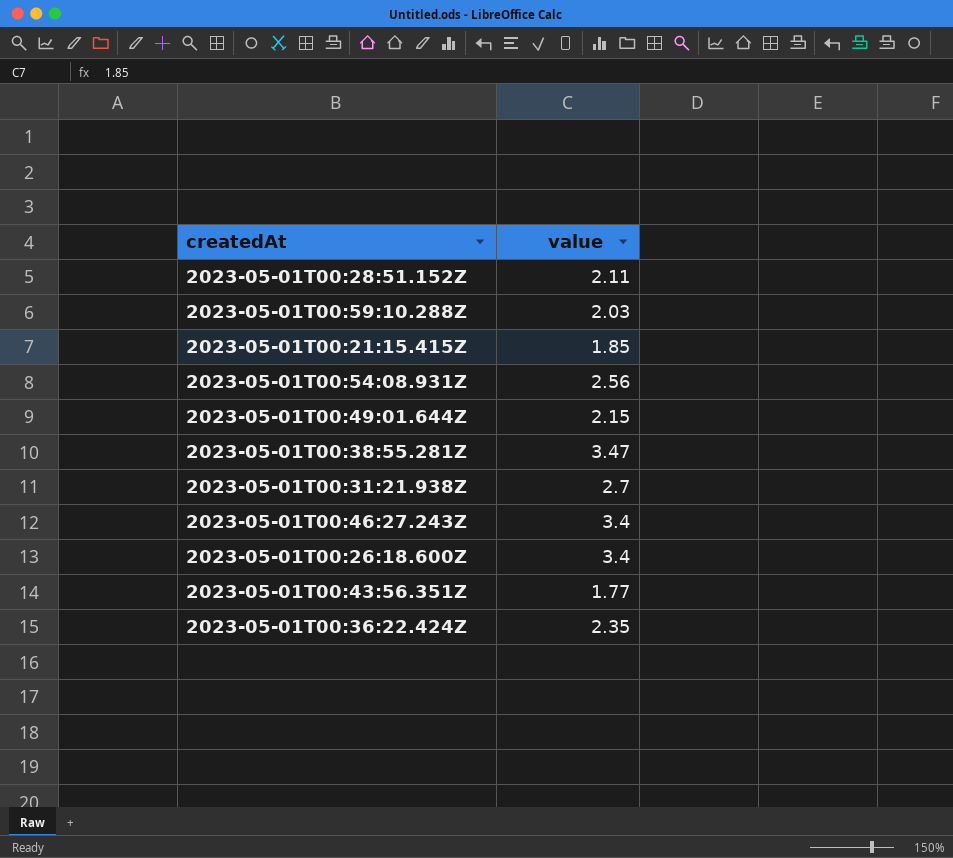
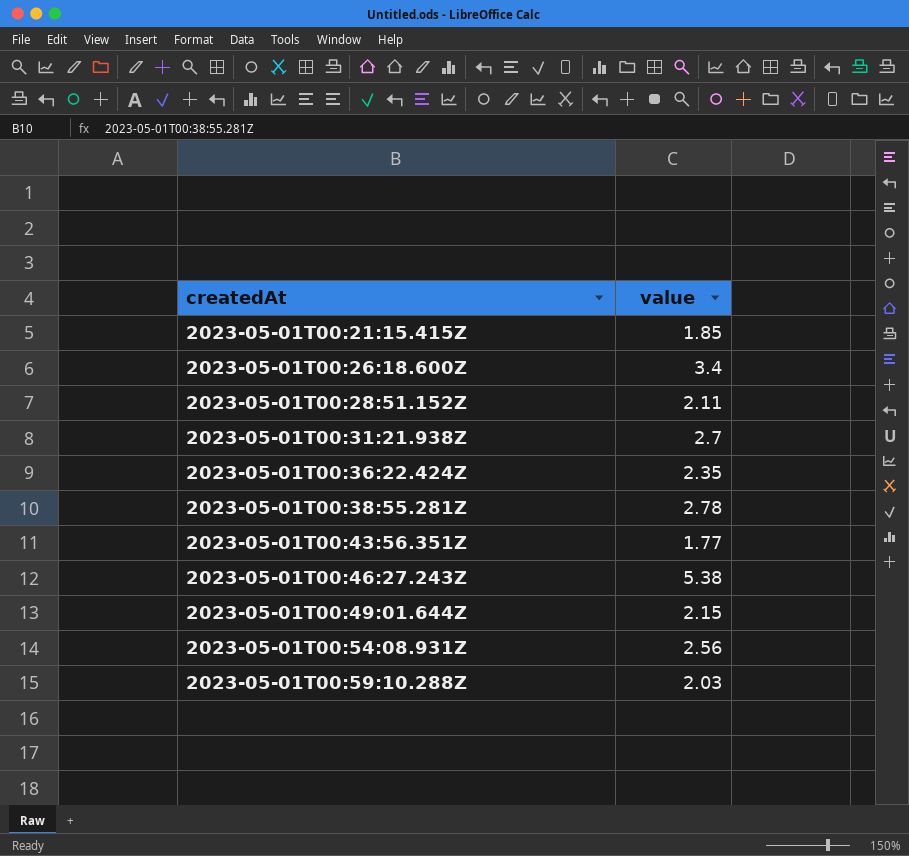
row order: none -> createdAt ascending
2023-05-01T00:38:55.281Z | value: 3.47 -> 2.78
2023-05-01T00:46:27.243Z | value: 3.4 -> 5.38

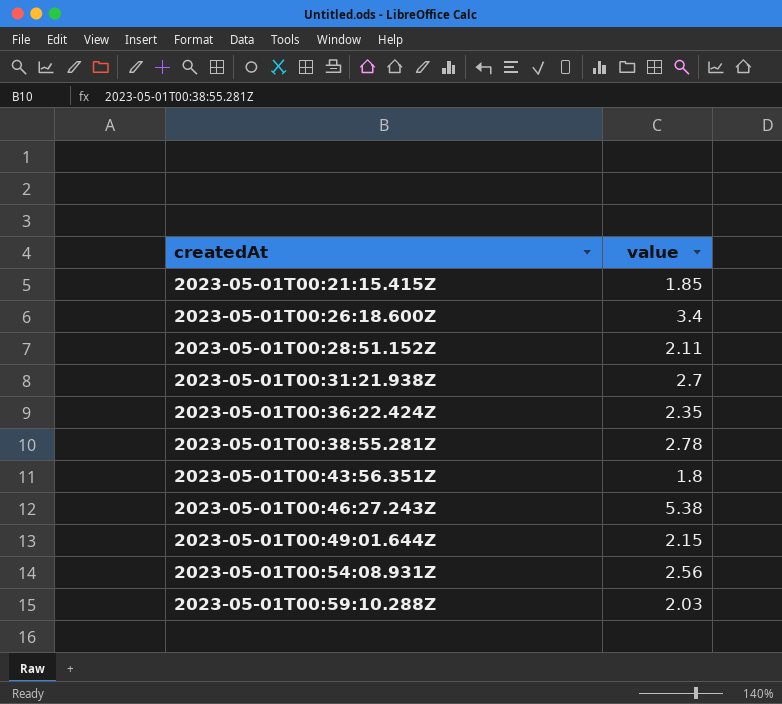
2023-05-01T00:43:56.351Z | value: 1.77 -> 1.8

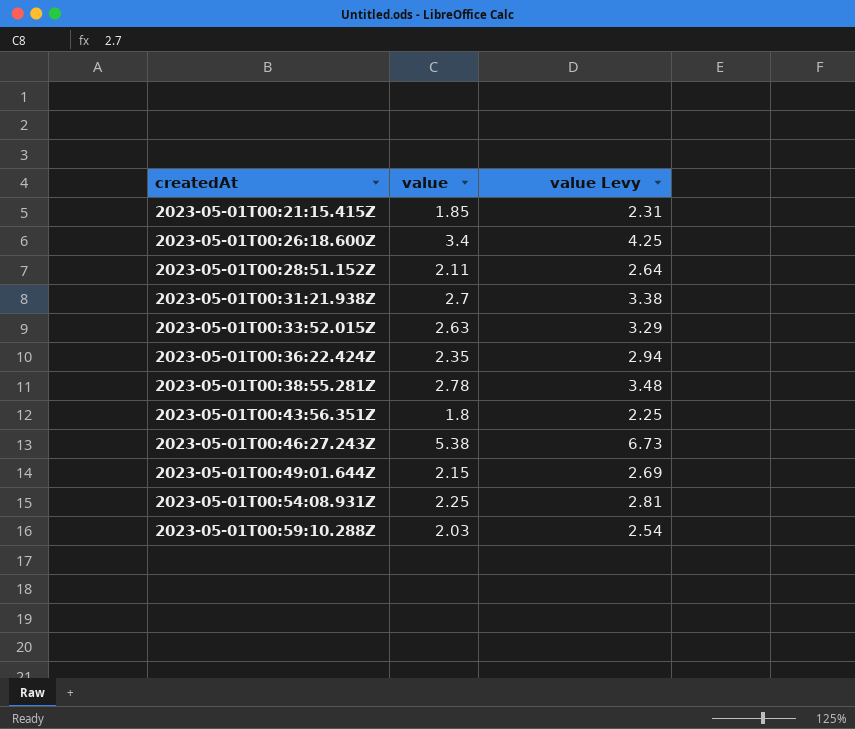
column value Levy | formula: none -> [value] * 1.25
row 2023-05-01T00:33:52.015Z: none -> 2.63 | 3.29
2023-05-01T00:54:08.931Z | value: 2.56 -> 2.25

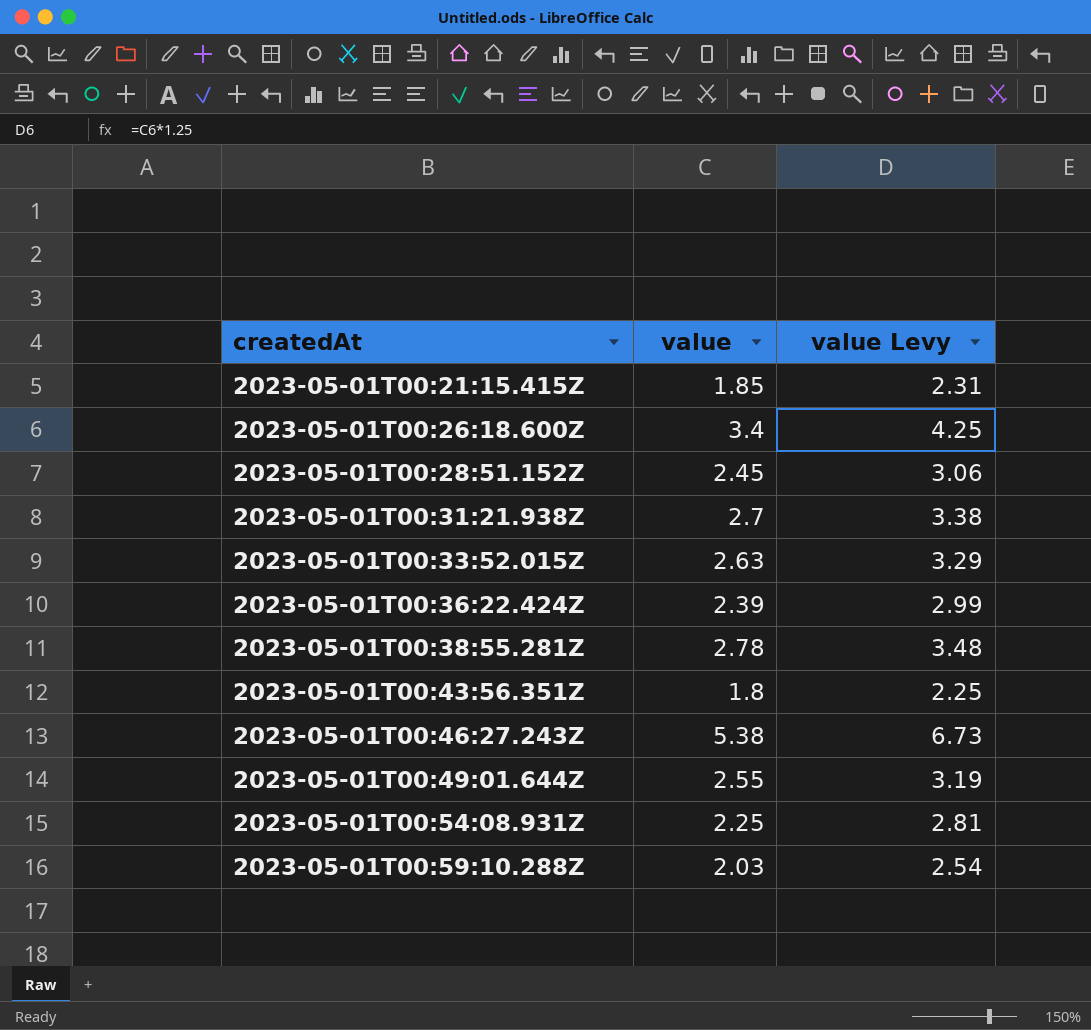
2023-05-01T00:28:51.152Z | value: 2.11 -> 2.45
2023-05-01T00:28:51.152Z | value Levy: 2.64 -> 3.06
2023-05-01T00:36:22.424Z | value: 2.35 -> 2.39
2023-05-01T00:36:22.424Z | value Levy: 2.94 -> 2.99
2023-05-01T00:49:01.644Z | value: 2.15 -> 2.55
2023-05-01T00:49:01.644Z | value Levy: 2.69 -> 3.19

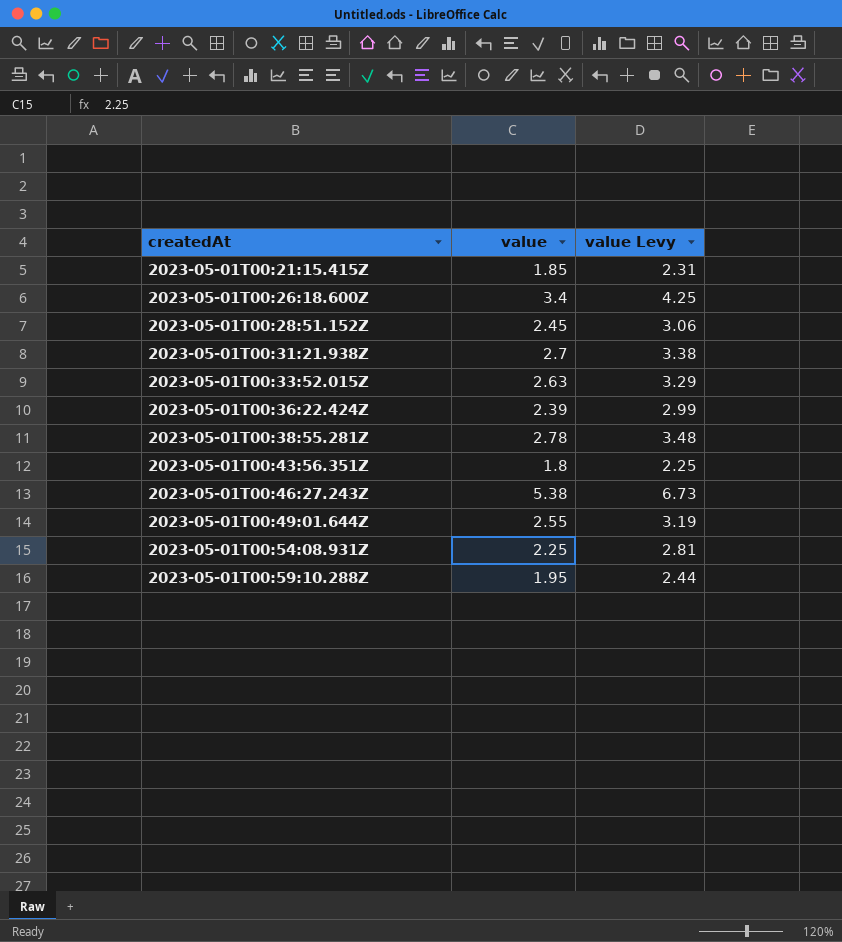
2023-05-01T00:59:10.288Z | value: 2.03 -> 1.95
2023-05-01T00:59:10.288Z | value Levy: 2.54 -> 2.44

